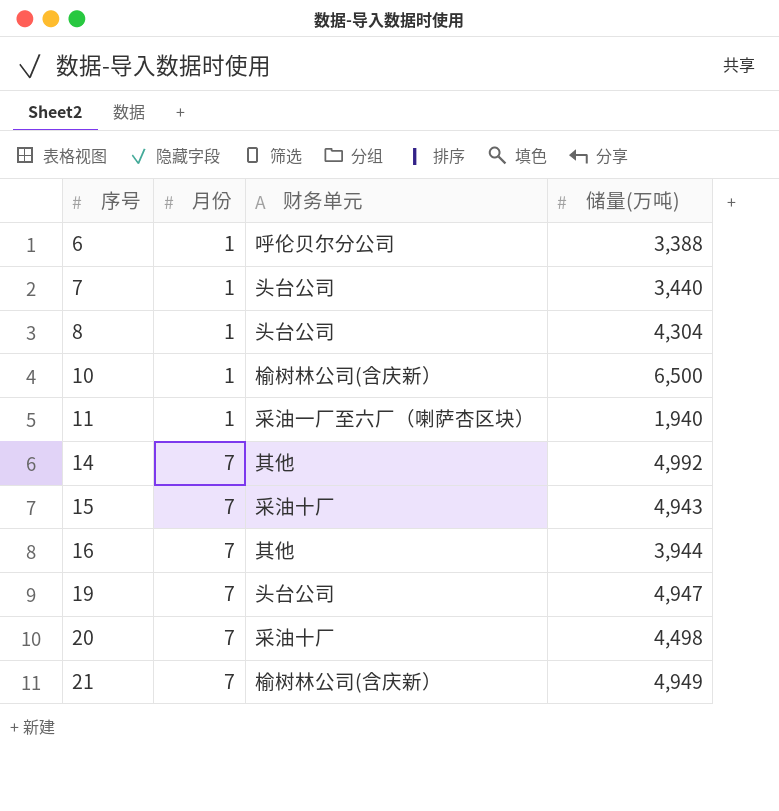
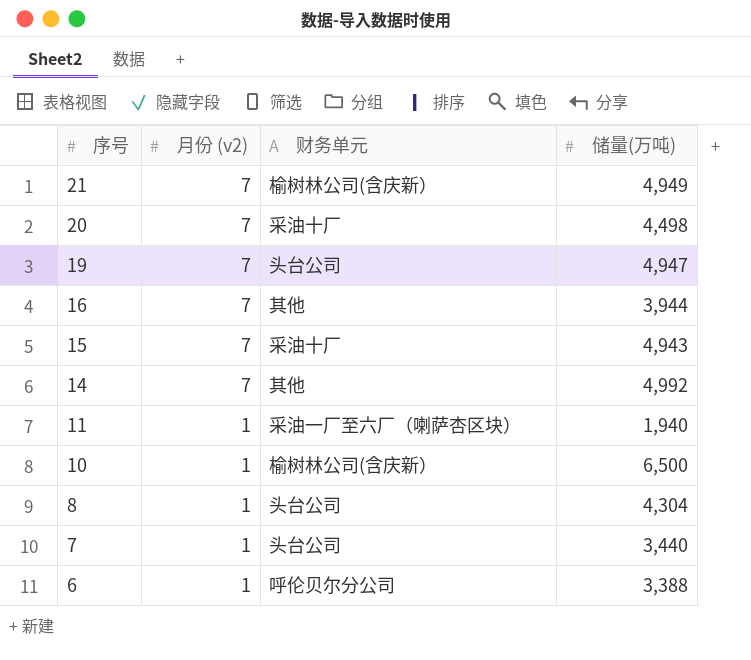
row order: 序号 ascending -> 序号 descending
column name: 月份 -> 月份 (v2)

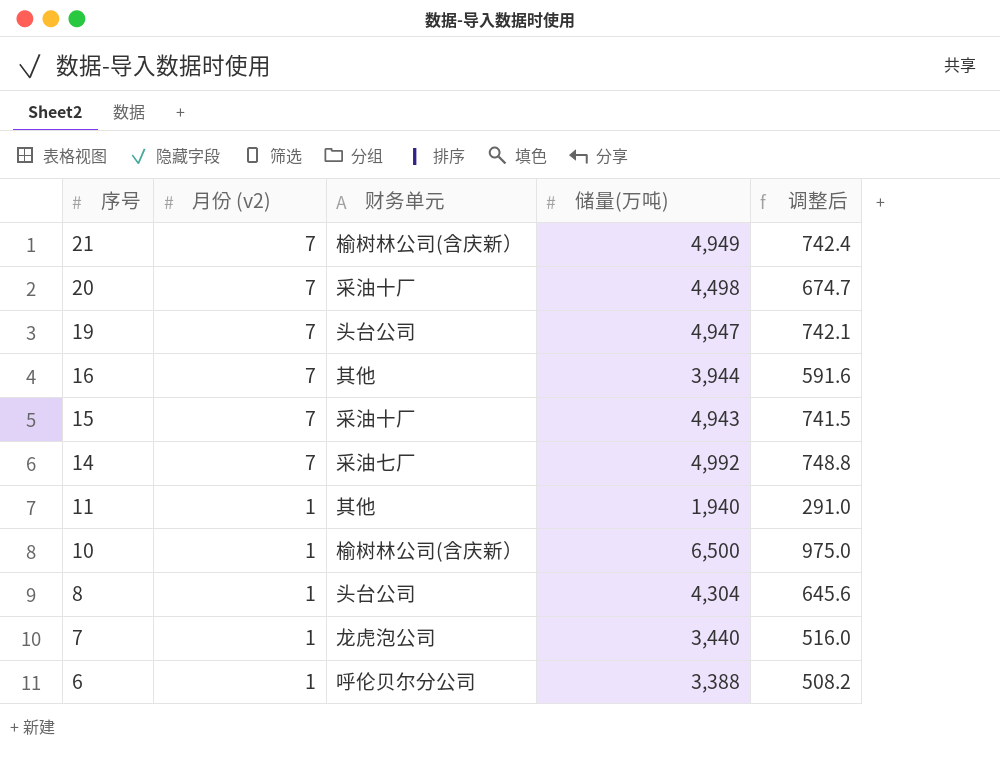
column 调整后 | formula: none -> [储量(万吨)] * 0.15
14 | 财务单元: 其他 -> 采油七厂
11 | 财务单元: 采油一厂至六厂（喇萨杏区块） -> 其他
7 | 财务单元: 头台公司 -> 龙虎泡公司

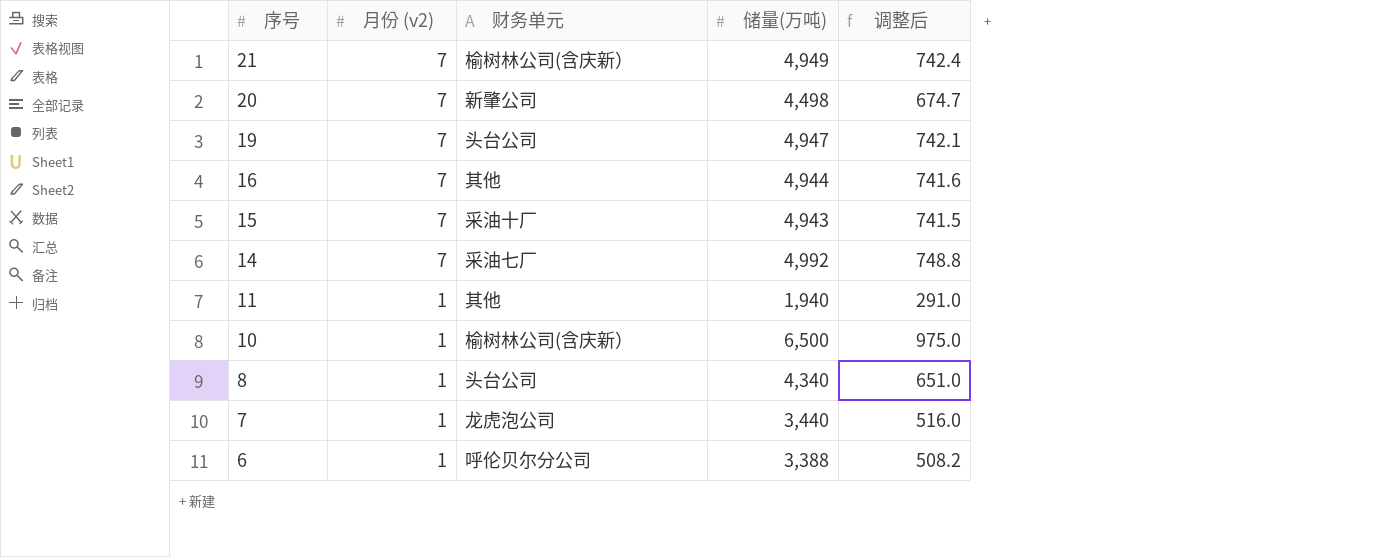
20 | 财务单元: 采油十厂 -> 新肇公司
16 | 储量(万吨): 3,944 -> 4,944
16 | 调整后: 591.6 -> 741.6
8 | 储量(万吨): 4,304 -> 4,340
8 | 调整后: 645.6 -> 651.0

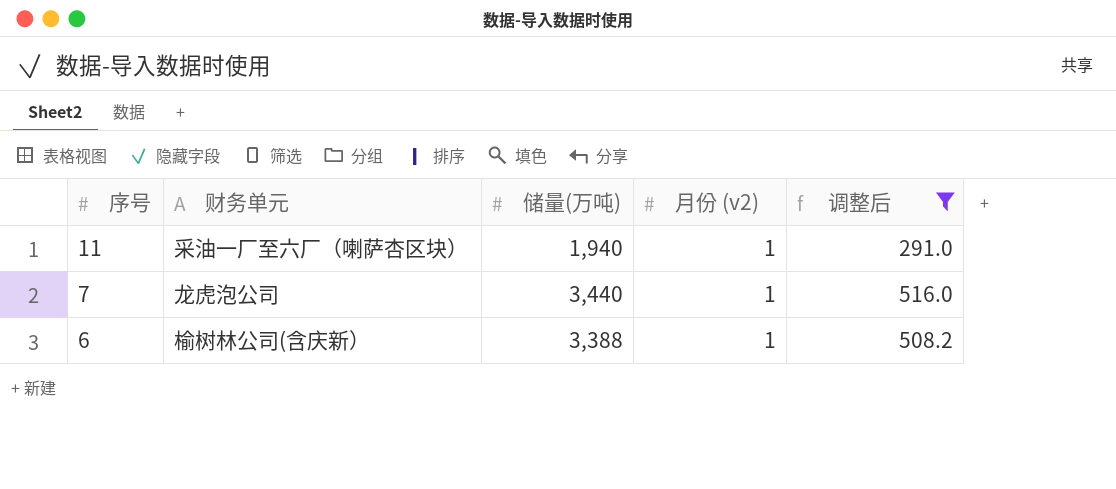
filter: none -> 调整后 <= 516.0
column 月份 (v2) | position: 2 -> 4
11 | 财务单元: 其他 -> 采油一厂至六厂（喇萨杏区块）
6 | 财务单元: 呼伦贝尔分公司 -> 榆树林公司(含庆新）

